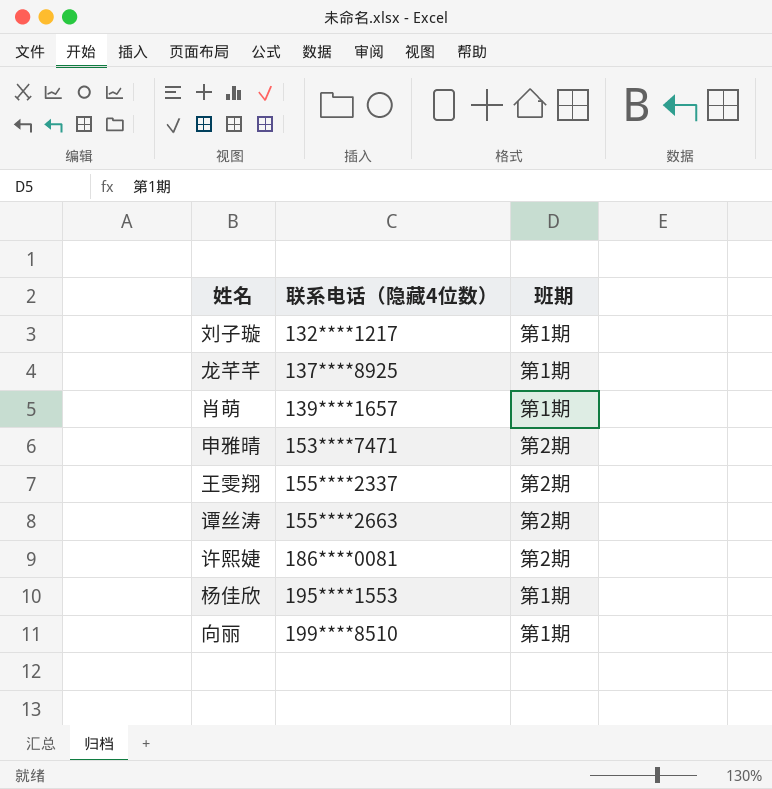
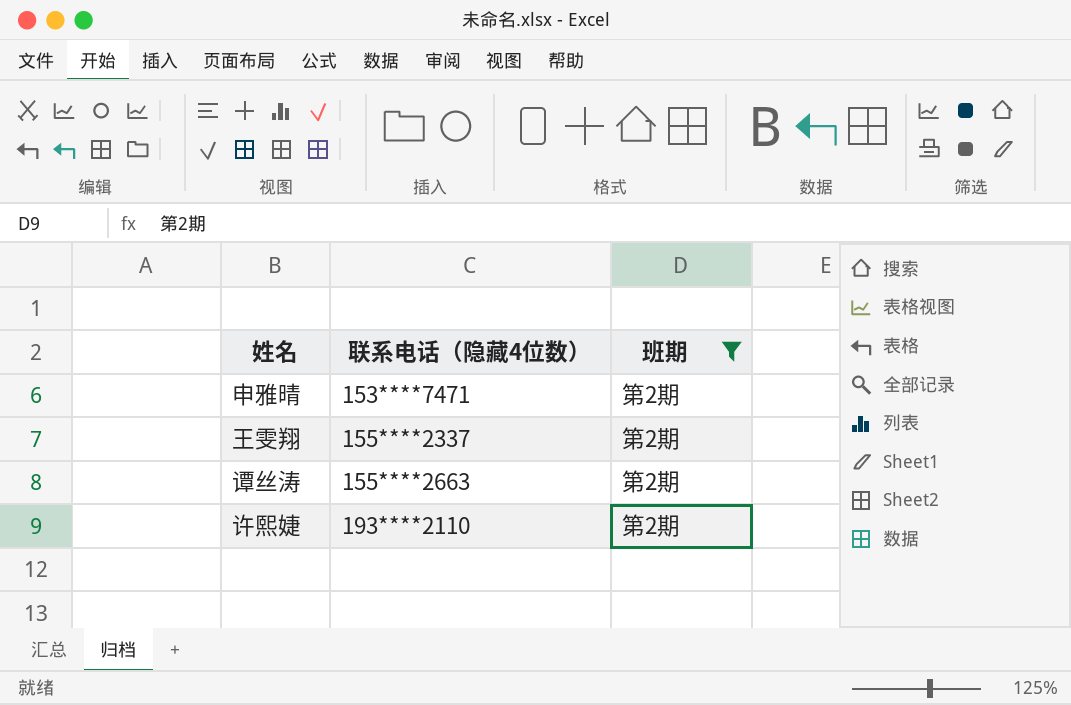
filter: none -> 班期 = 第2期
许熙婕 | 联系电话（隐藏4位数）: 186****0081 -> 193****2110

